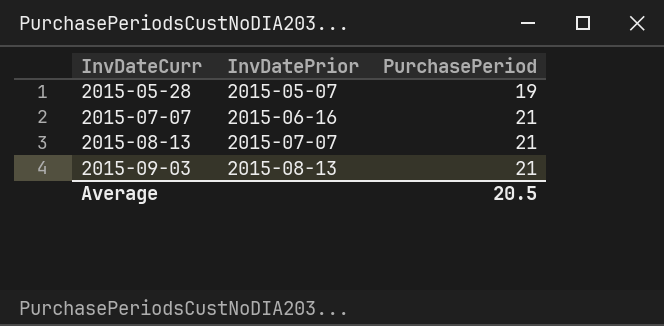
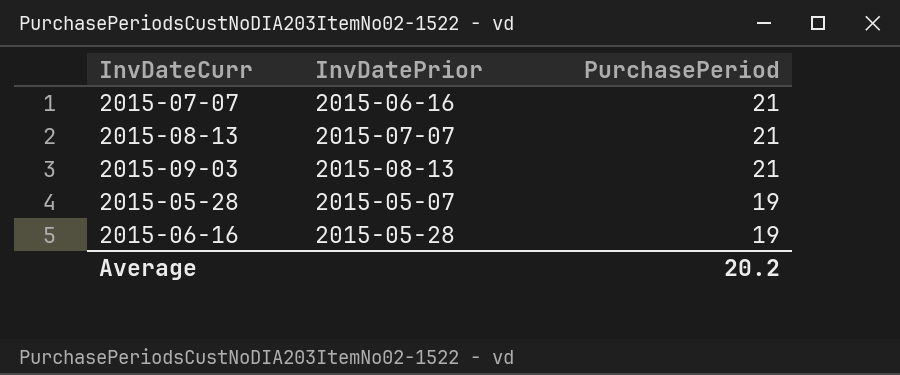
row order: InvDateCurr ascending -> PurchasePeriod descending
row 2015-06-16: none -> 2015-05-28 | 19
Average | PurchasePeriod: 20.5 -> 20.2

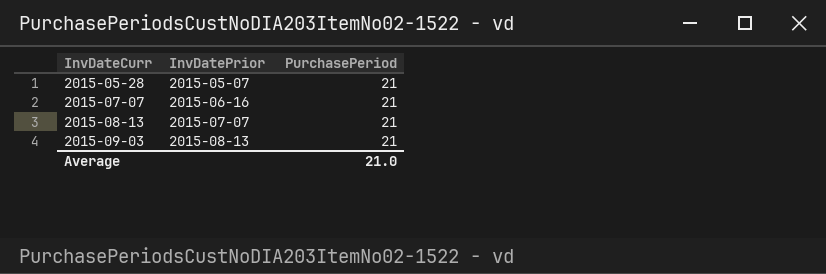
row order: PurchasePeriod descending -> InvDateCurr ascending
row 2015-06-16: 2015-05-28 | 19 -> none
2015-05-28 | PurchasePeriod: 19 -> 21
Average | PurchasePeriod: 20.2 -> 21.0

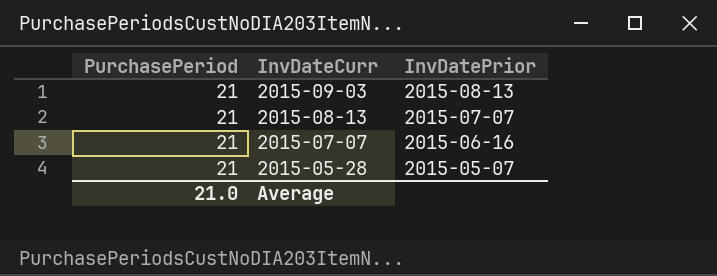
row order: InvDateCurr ascending -> InvDateCurr descending
column PurchasePeriod | position: 3 -> 1

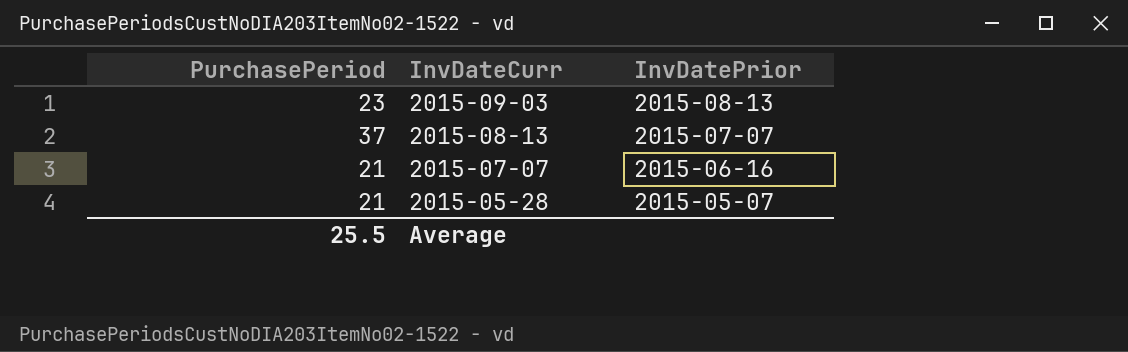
2015-09-03 | PurchasePeriod: 21 -> 23
2015-08-13 | PurchasePeriod: 21 -> 37
Average | PurchasePeriod: 21.0 -> 25.5

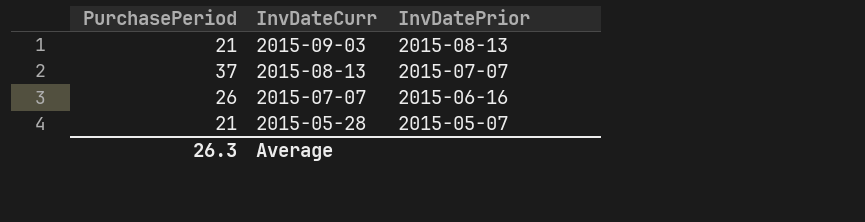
2015-09-03 | PurchasePeriod: 23 -> 21
2015-07-07 | PurchasePeriod: 21 -> 26
Average | PurchasePeriod: 25.5 -> 26.3

